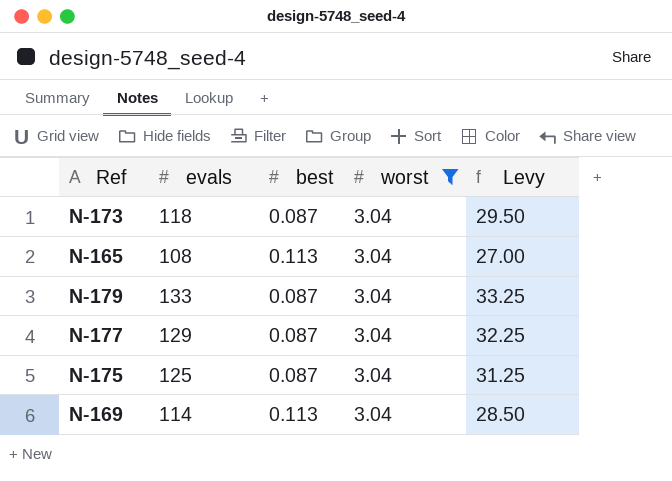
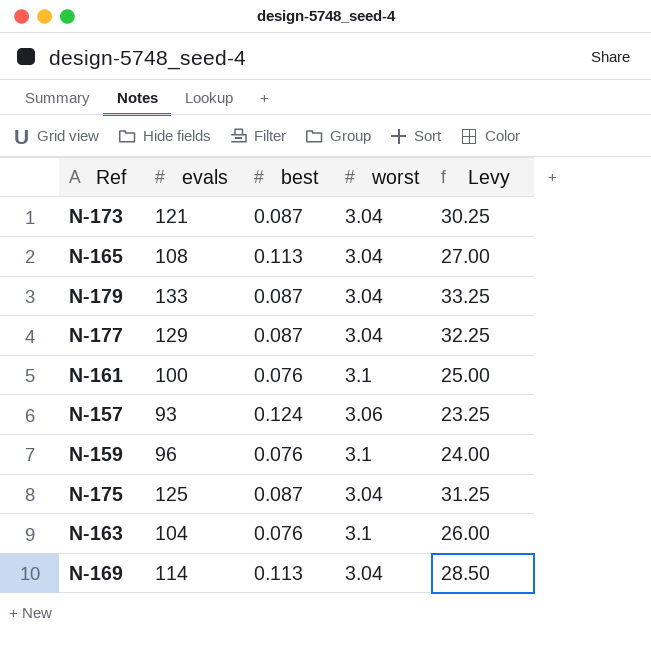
filter: worst = 3.04 -> none
N-173 | evals: 118 -> 121
N-173 | Levy: 29.50 -> 30.25

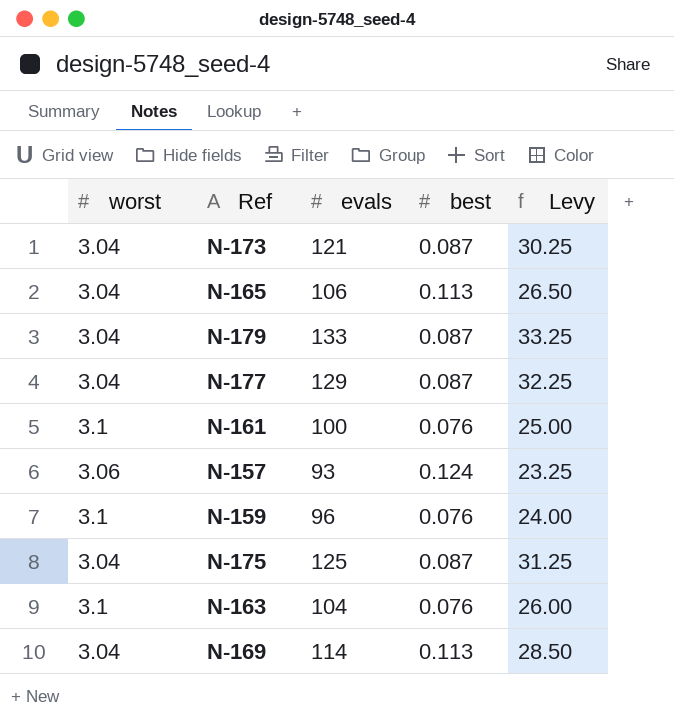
column worst | position: 4 -> 1
N-165 | evals: 108 -> 106
N-165 | Levy: 27.00 -> 26.50

